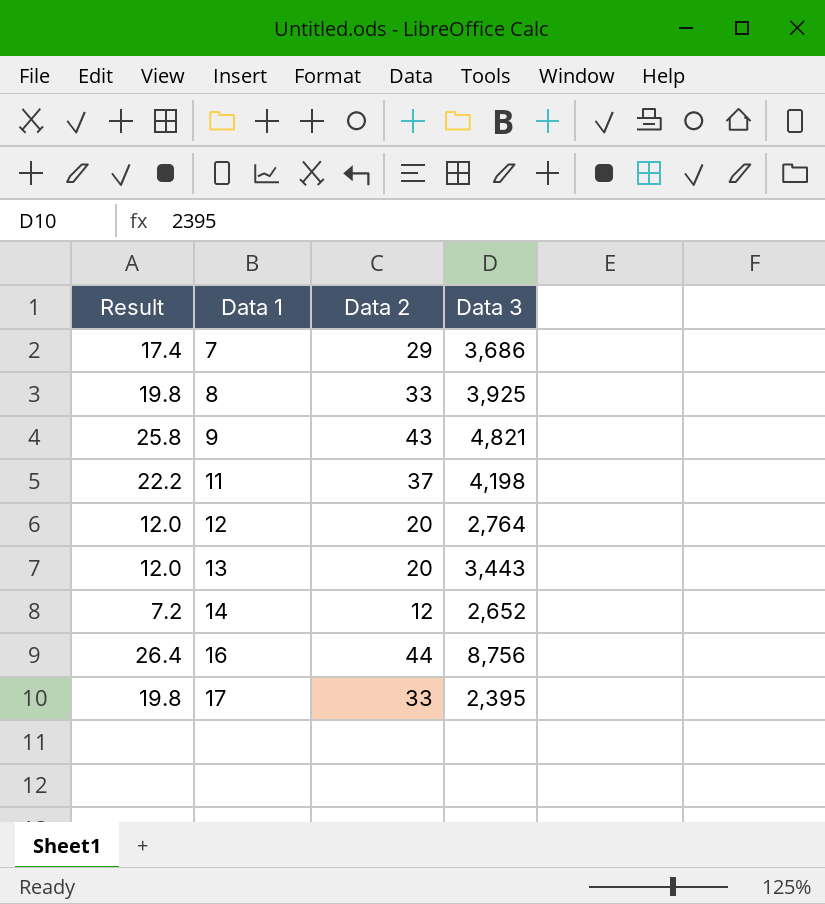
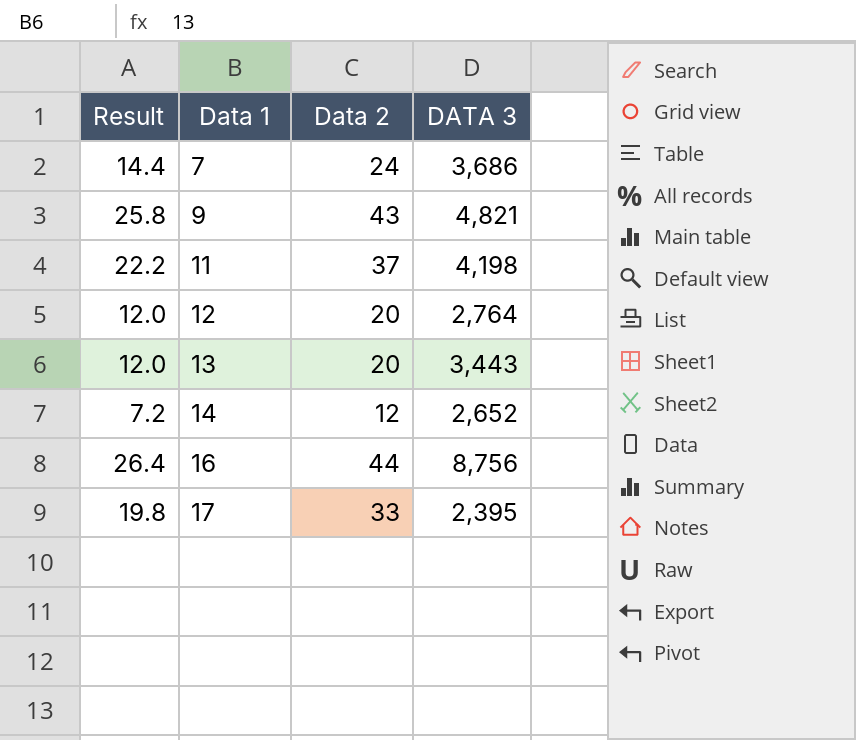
column name: Data 3 -> DATA 3
row 8: 19.8 | 33 | 3,925 -> none
7 | Result: 17.4 -> 14.4
7 | Data 2: 29 -> 24

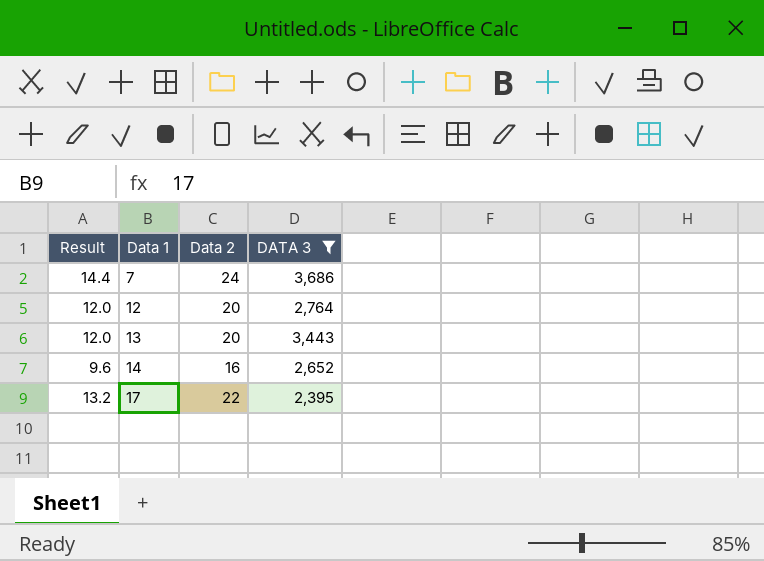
filter: none -> DATA 3 <= 3,686
14 | Result: 7.2 -> 9.6
14 | Data 2: 12 -> 16
17 | Result: 19.8 -> 13.2
17 | Data 2: 33 -> 22

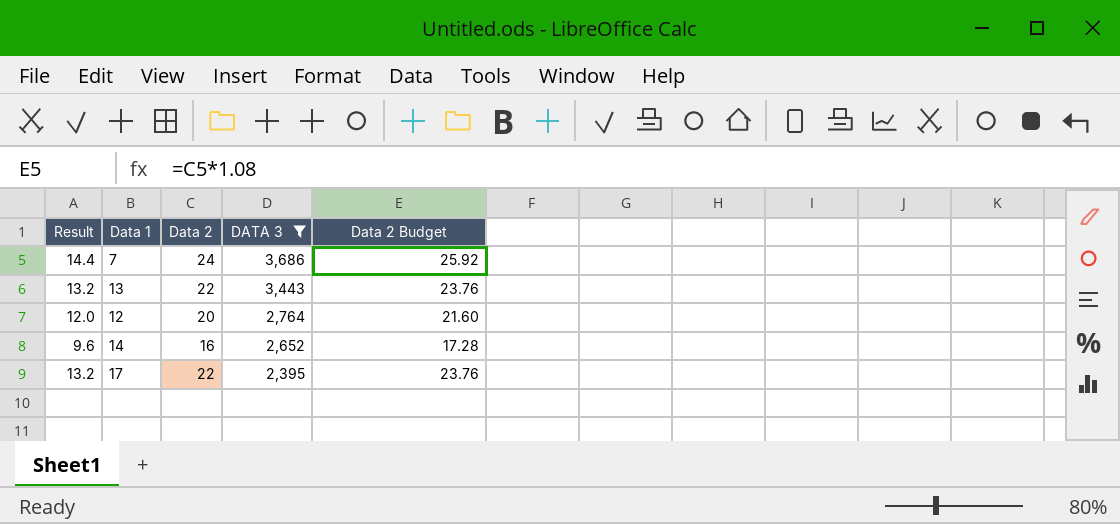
row order: Data 1 ascending -> DATA 3 descending
column Data 2 Budget | formula: none -> [Data 2] * 1.08
13 | Result: 12.0 -> 13.2
13 | Data 2: 20 -> 22

